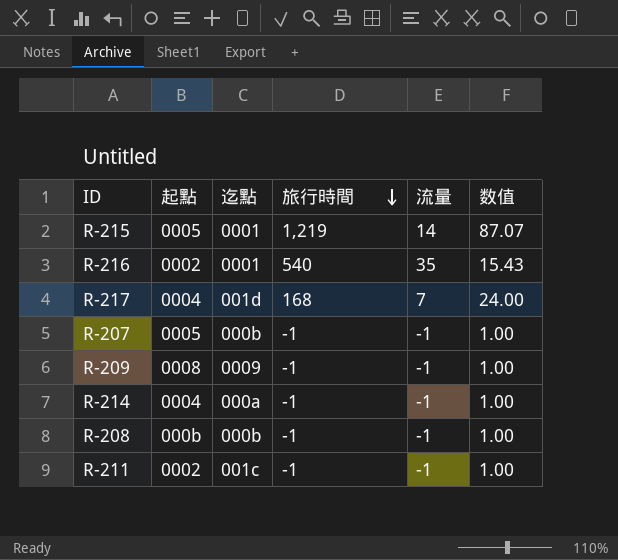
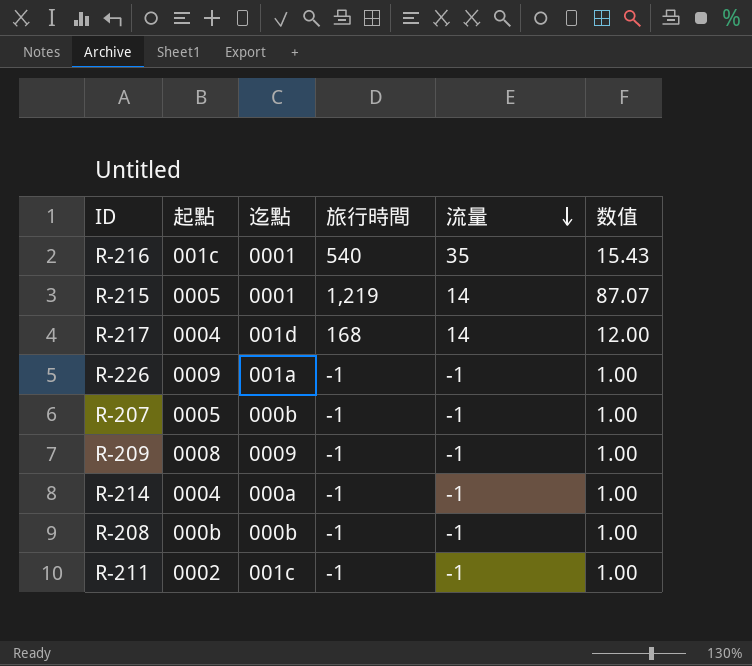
row order: 旅行時間 descending -> 流量 descending
R-216 | 起點: 0002 -> 001c
R-217 | 流量: 7 -> 14
R-217 | 数值: 24.00 -> 12.00
row R-226: none -> 0009 | 001a | -1 | -1 | 1.00

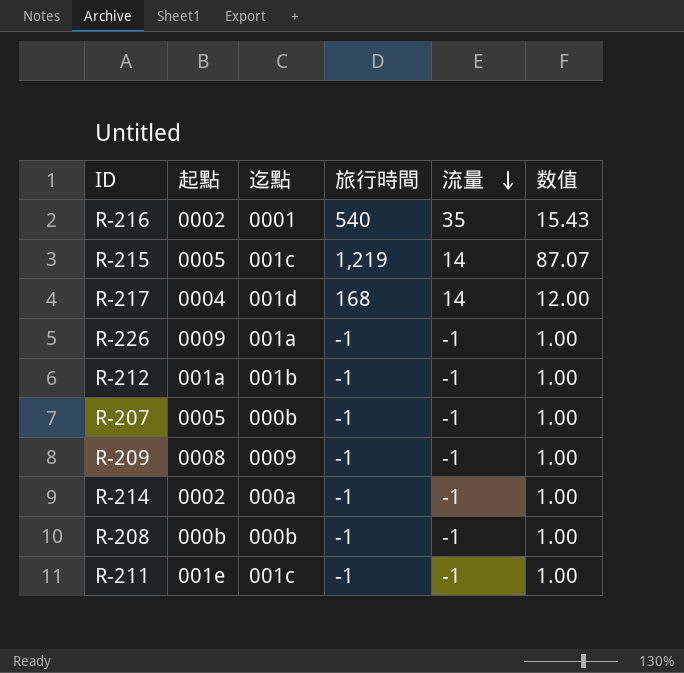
R-216 | 起點: 001c -> 0002
R-215 | 迄點: 0001 -> 001c
row R-212: none -> 001a | 001b | -1 | -1 | 1.00
R-214 | 起點: 0004 -> 0002
R-211 | 起點: 0002 -> 001e

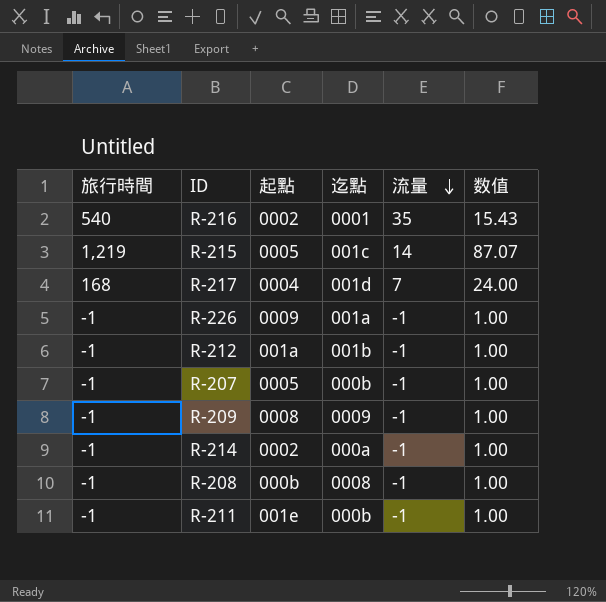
column 旅行時間 | position: 4 -> 1
R-217 | 流量: 14 -> 7
R-217 | 数值: 12.00 -> 24.00
R-208 | 迄點: 000b -> 0008
R-211 | 迄點: 001c -> 000b

